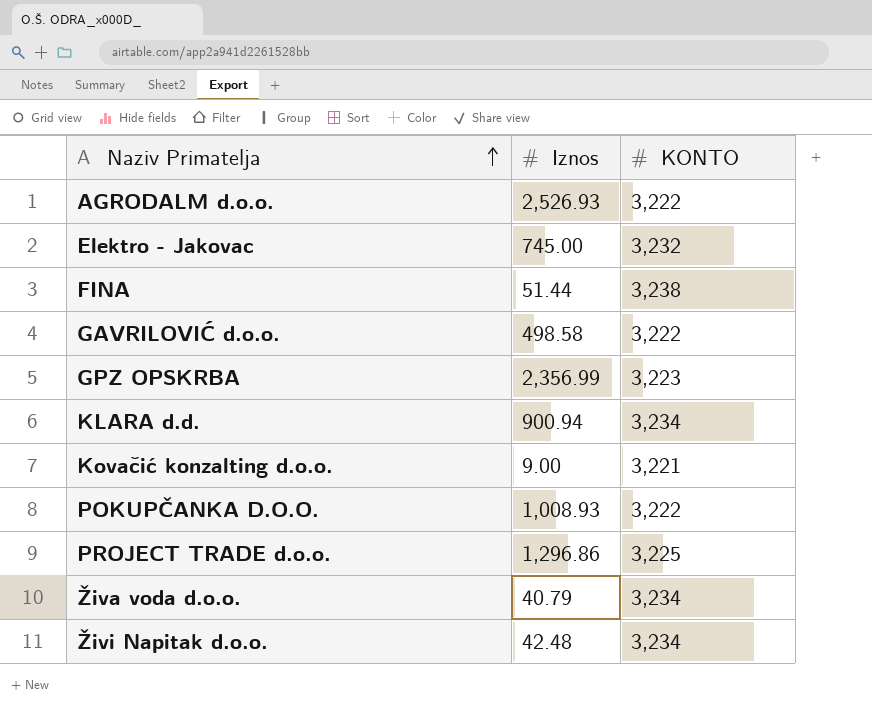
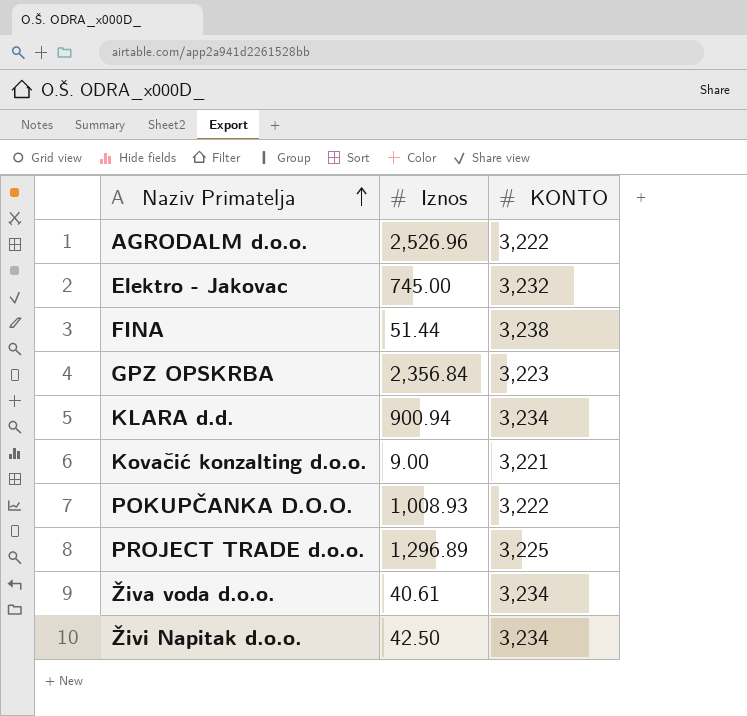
row GAVRILOVIĆ d.o.o.: 498.58 | 3,222 -> none
AGRODALM d.o.o. | Iznos: 2,526.93 -> 2,526.96
GPZ OPSKRBA | Iznos: 2,356.99 -> 2,356.84
PROJECT TRADE d.o.o. | Iznos: 1,296.86 -> 1,296.89
Živa voda d.o.o. | Iznos: 40.79 -> 40.61
Živi Napitak d.o.o. | Iznos: 42.48 -> 42.50

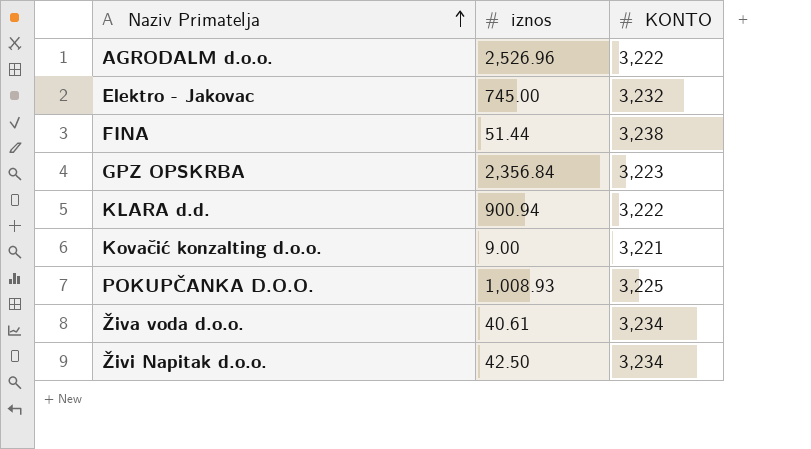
column name: Iznos -> iznos
row PROJECT TRADE d.o.o.: 1,296.89 | 3,225 -> none
KLARA d.d. | KONTO: 3,234 -> 3,222
POKUPČANKA D.O.O. | KONTO: 3,222 -> 3,225

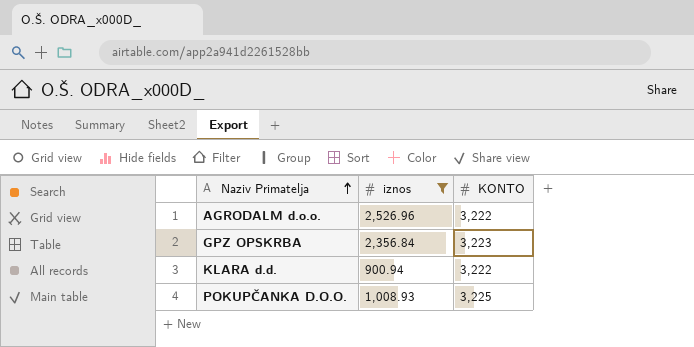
filter: none -> iznos >= 900.94

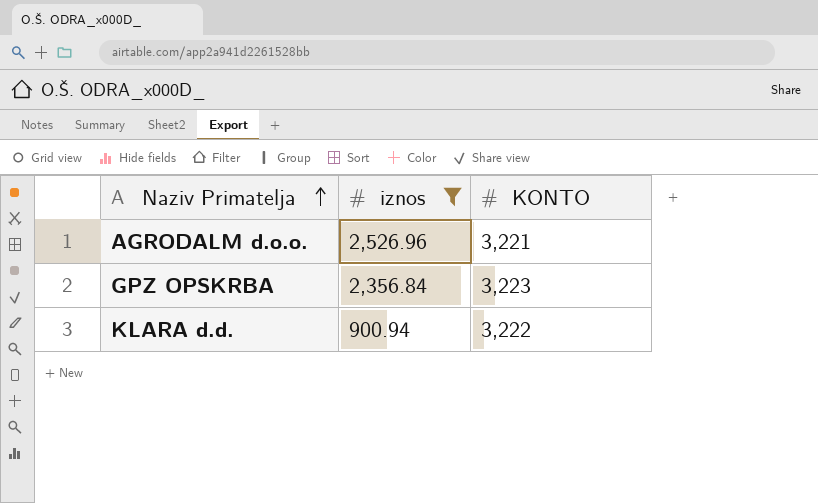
row POKUPČANKA D.O.O.: 1,008.93 | 3,225 -> none
AGRODALM d.o.o. | KONTO: 3,222 -> 3,221

